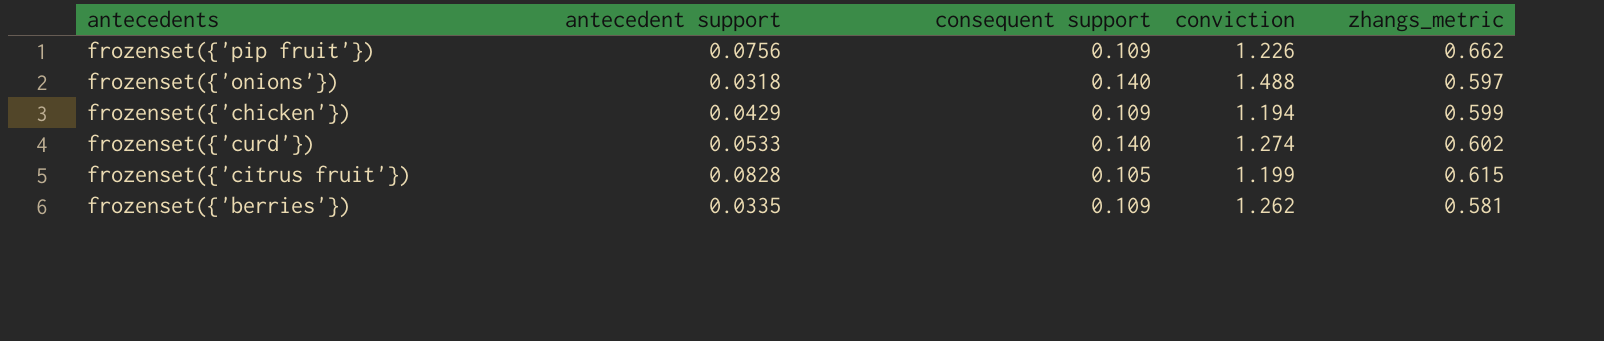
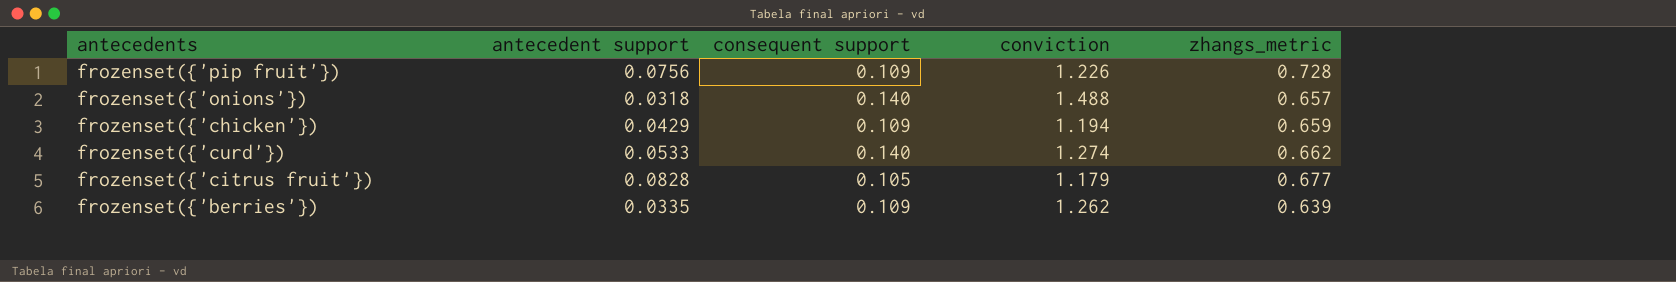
frozenset({'pip fruit'}) | zhangs_metric: 0.662 -> 0.728
frozenset({'onions'}) | zhangs_metric: 0.597 -> 0.657
frozenset({'chicken'}) | zhangs_metric: 0.599 -> 0.659
frozenset({'curd'}) | zhangs_metric: 0.602 -> 0.662
frozenset({'citrus fruit'}) | conviction: 1.199 -> 1.179
frozenset({'citrus fruit'}) | zhangs_metric: 0.615 -> 0.677
frozenset({'berries'}) | zhangs_metric: 0.581 -> 0.639

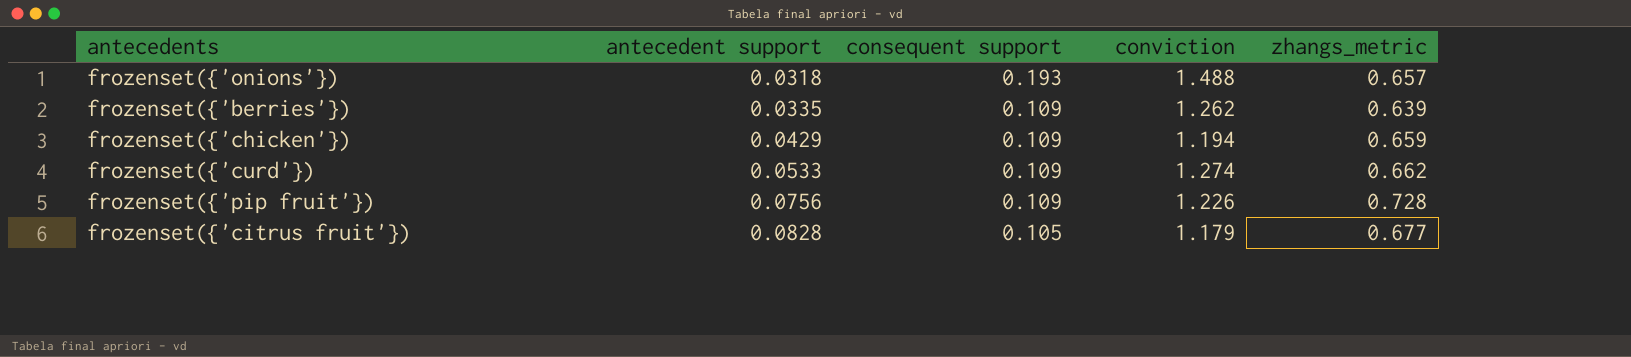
row order: none -> antecedent support ascending
frozenset({'onions'}) | consequent support: 0.140 -> 0.193
frozenset({'curd'}) | consequent support: 0.140 -> 0.109

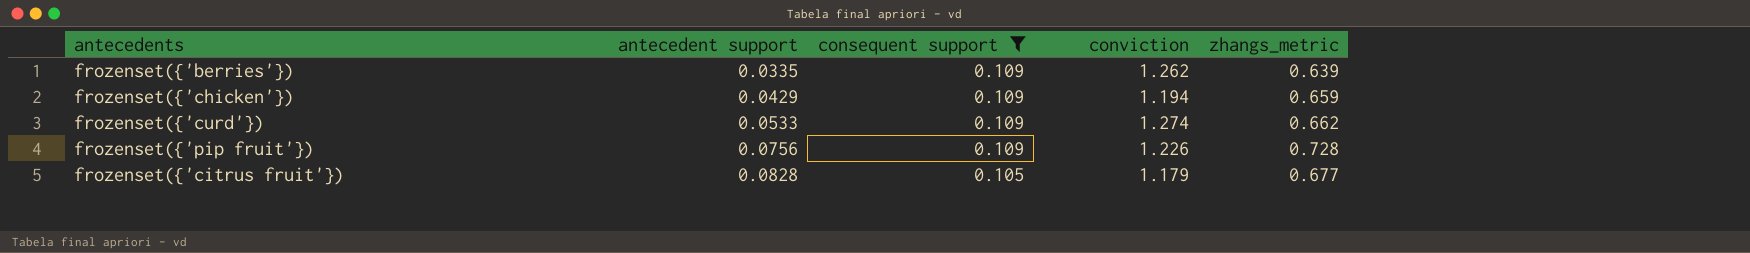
filter: none -> consequent support != 0.193

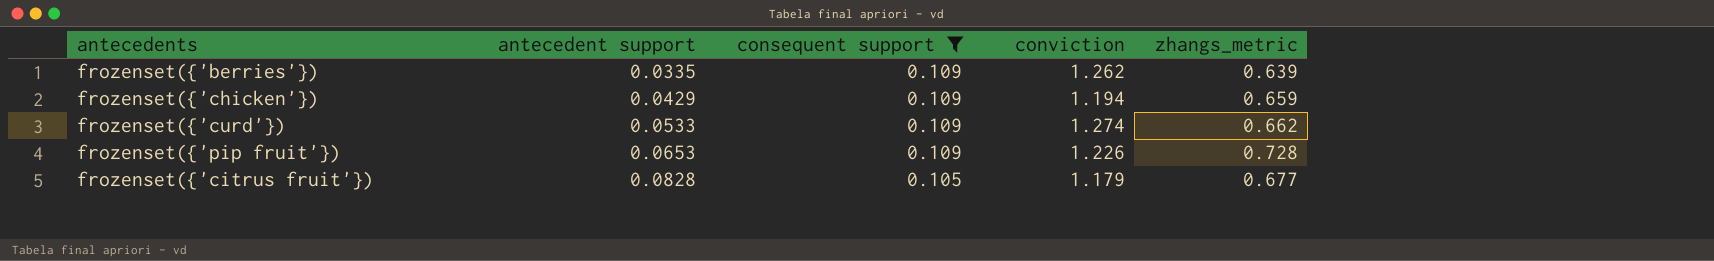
frozenset({'pip fruit'}) | antecedent support: 0.0756 -> 0.0653

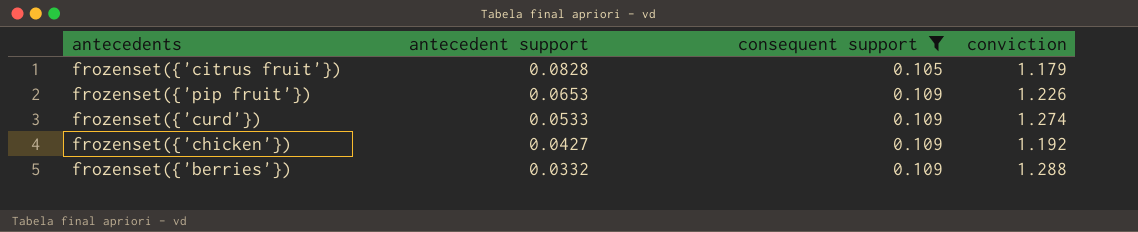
row order: antecedent support ascending -> antecedent support descending
column zhangs_metric | position: 5 -> none
frozenset({'chicken'}) | antecedent support: 0.0429 -> 0.0427
frozenset({'chicken'}) | conviction: 1.194 -> 1.192
frozenset({'berries'}) | antecedent support: 0.0335 -> 0.0332
frozenset({'berries'}) | conviction: 1.262 -> 1.288

